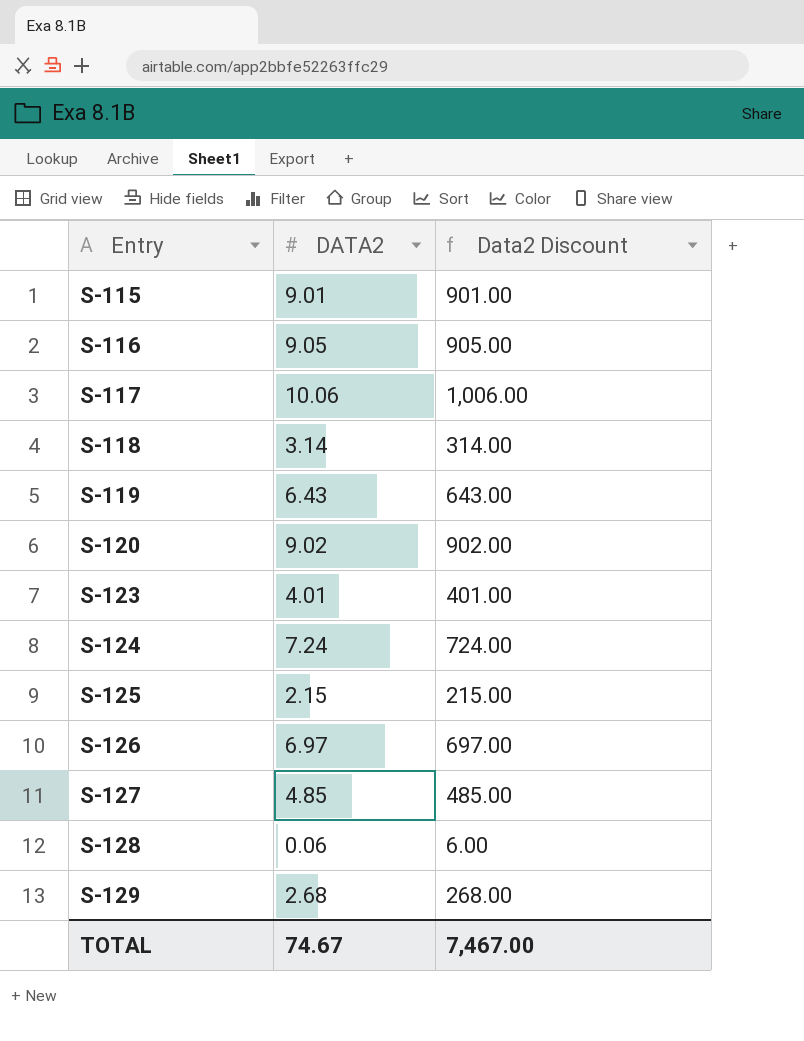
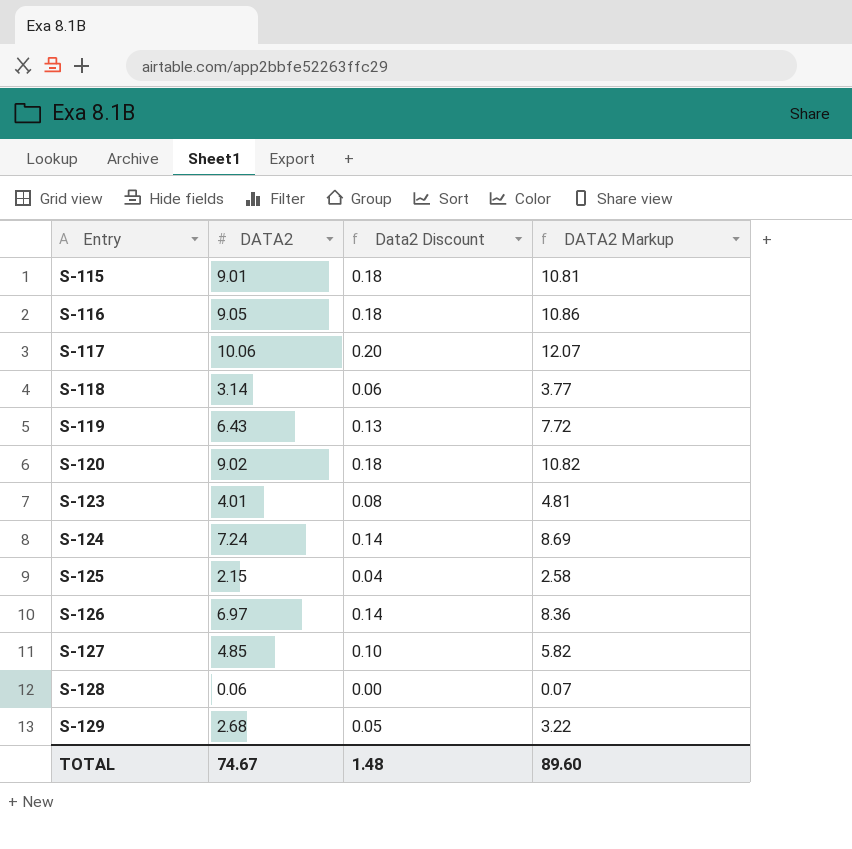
column Data2 Discount | formula: [DATA2] * 100 -> [DATA2] * 0.02
column DATA2 Markup | formula: none -> [DATA2] * 1.2
TOTAL | Data2 Discount: 7,467.00 -> 1.48

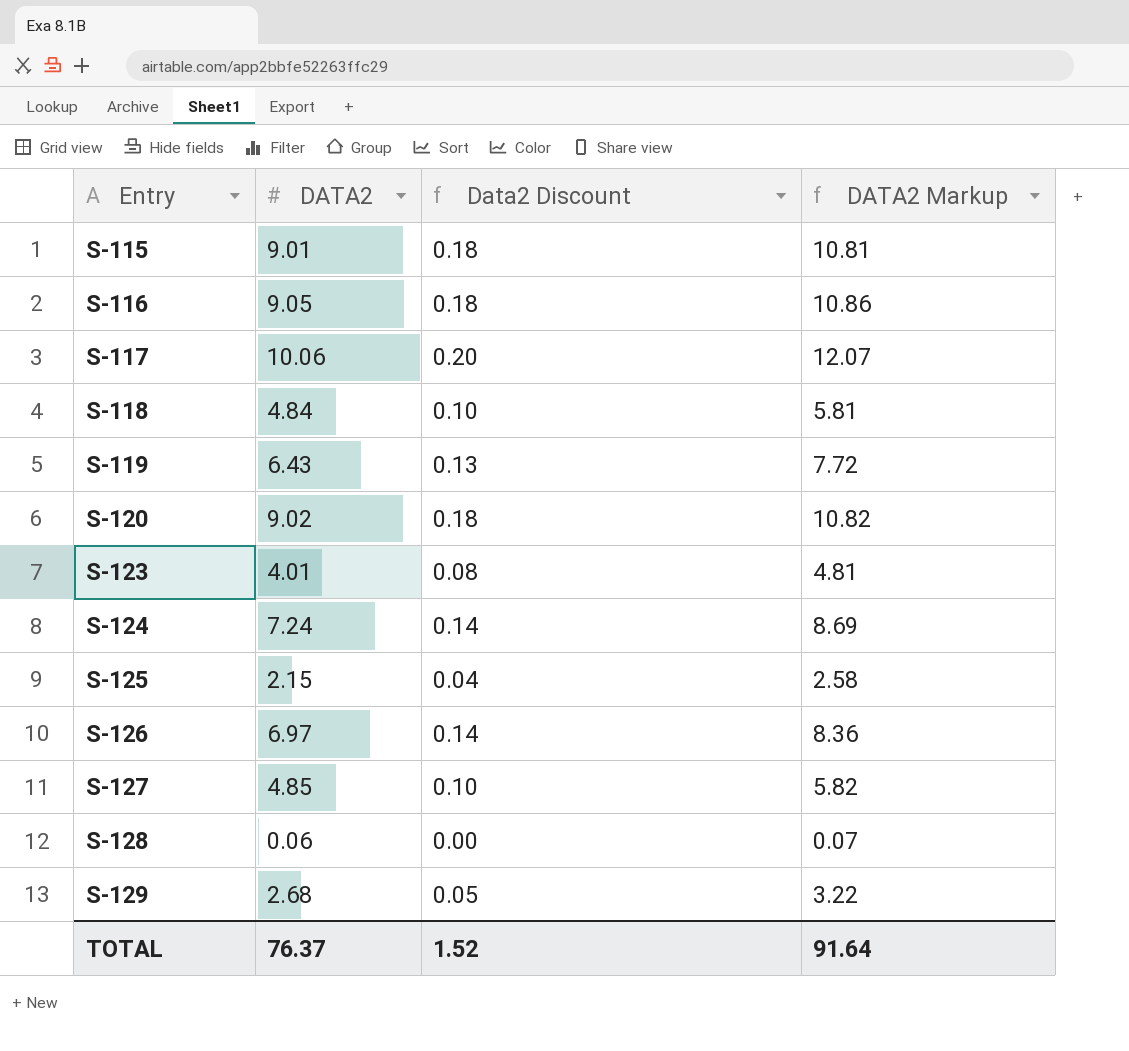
S-118 | DATA2: 3.14 -> 4.84
S-118 | Data2 Discount: 0.06 -> 0.10
S-118 | DATA2 Markup: 3.77 -> 5.81
TOTAL | DATA2: 74.67 -> 76.37
TOTAL | Data2 Discount: 1.48 -> 1.52
TOTAL | DATA2 Markup: 89.60 -> 91.64

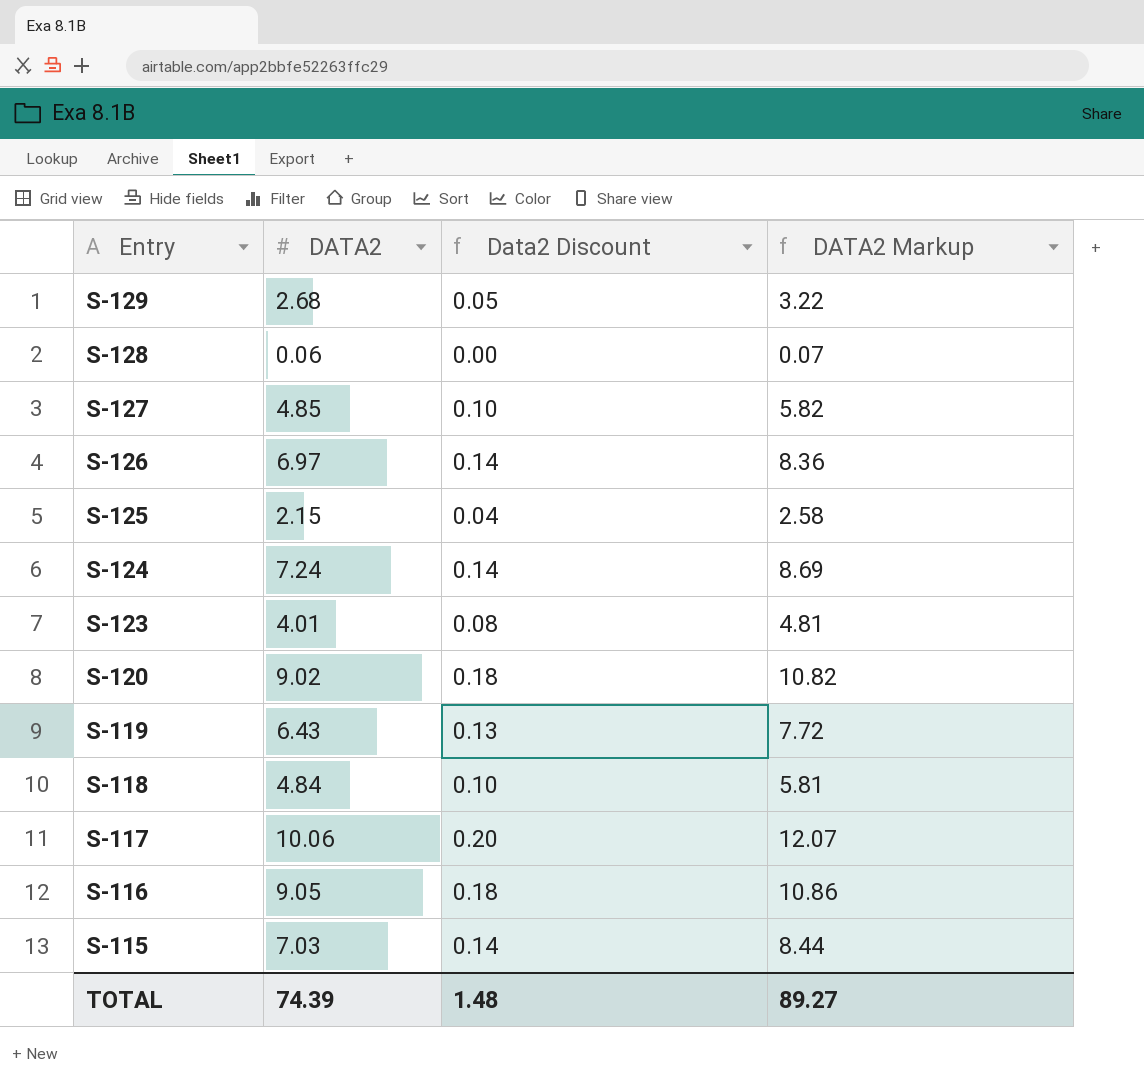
row order: Entry ascending -> Entry descending
S-115 | DATA2: 9.01 -> 7.03
S-115 | Data2 Discount: 0.18 -> 0.14
S-115 | DATA2 Markup: 10.81 -> 8.44
TOTAL | DATA2: 76.37 -> 74.39
TOTAL | Data2 Discount: 1.52 -> 1.48
TOTAL | DATA2 Markup: 91.64 -> 89.27

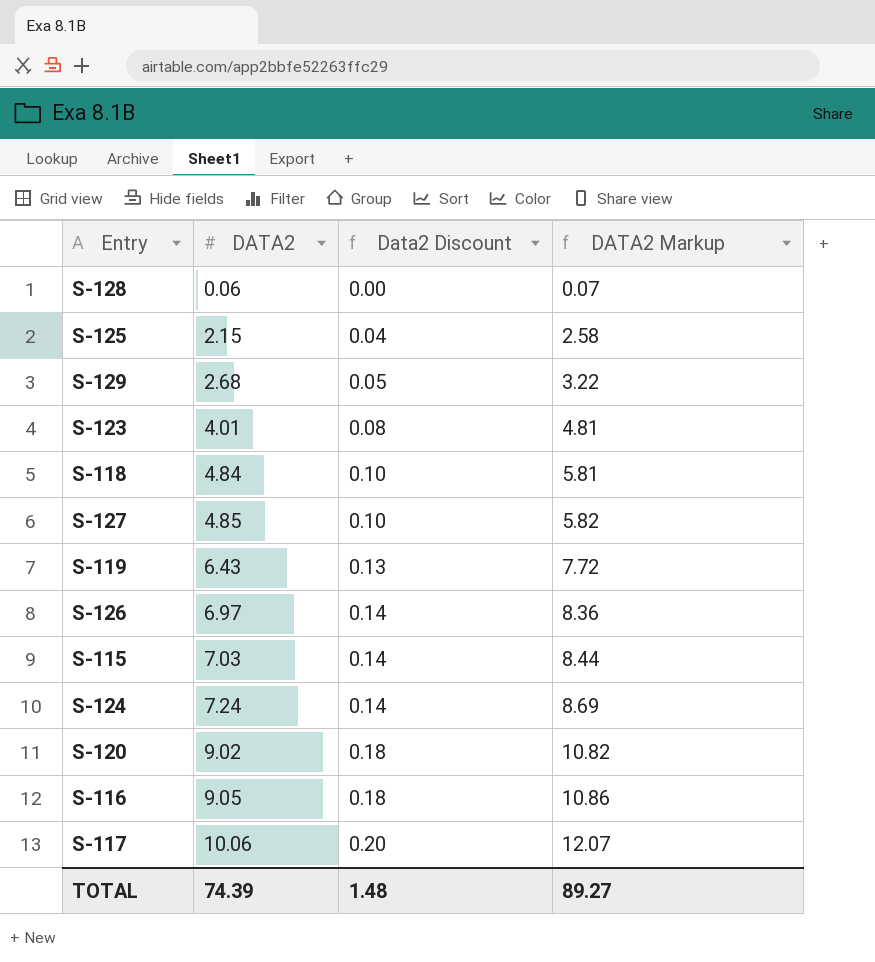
row order: Entry descending -> DATA2 ascending

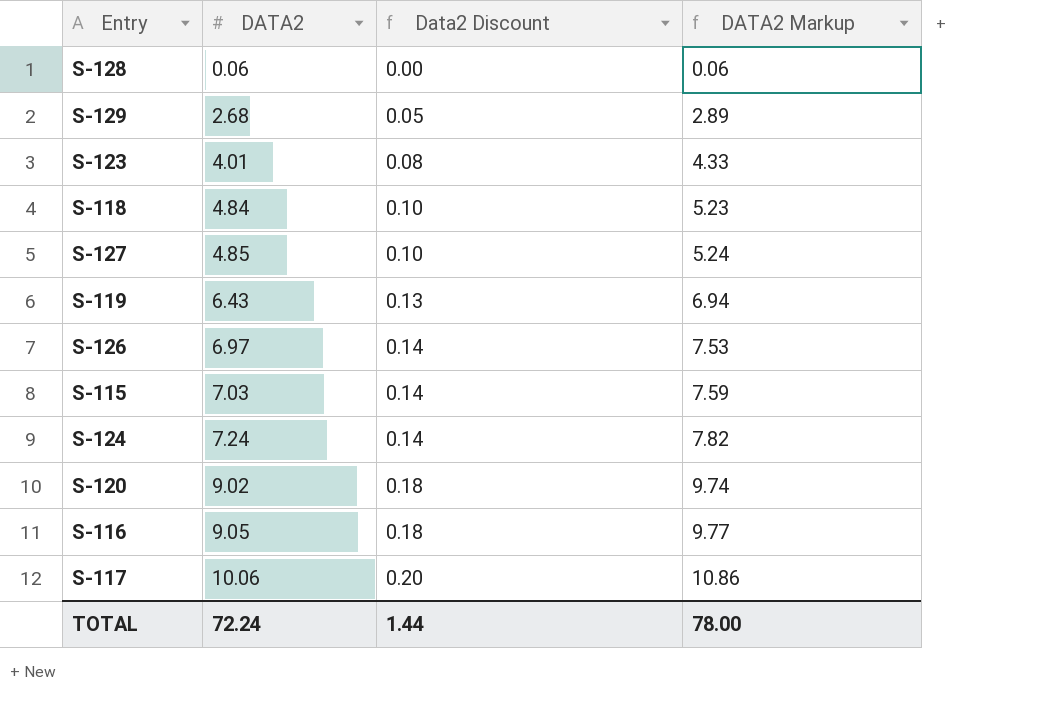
column DATA2 Markup | formula: [DATA2] * 1.2 -> [DATA2] * 1.08
row S-125: 2.15 | 0.04 | 2.58 -> none
TOTAL | DATA2: 74.39 -> 72.24
TOTAL | Data2 Discount: 1.48 -> 1.44
TOTAL | DATA2 Markup: 89.27 -> 78.00

